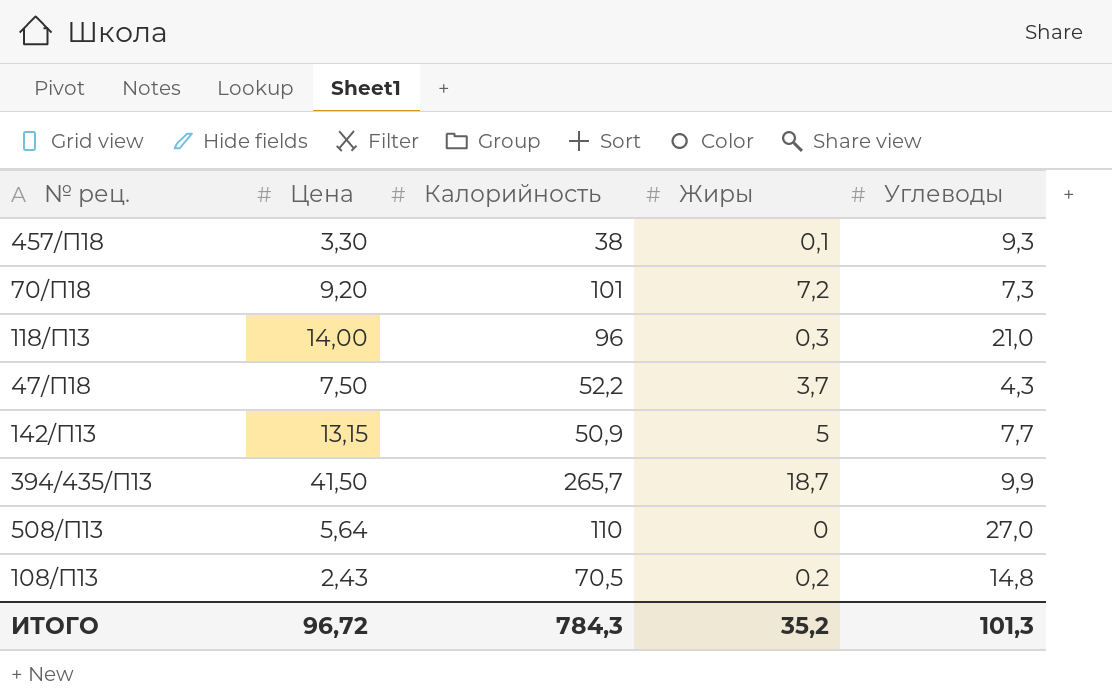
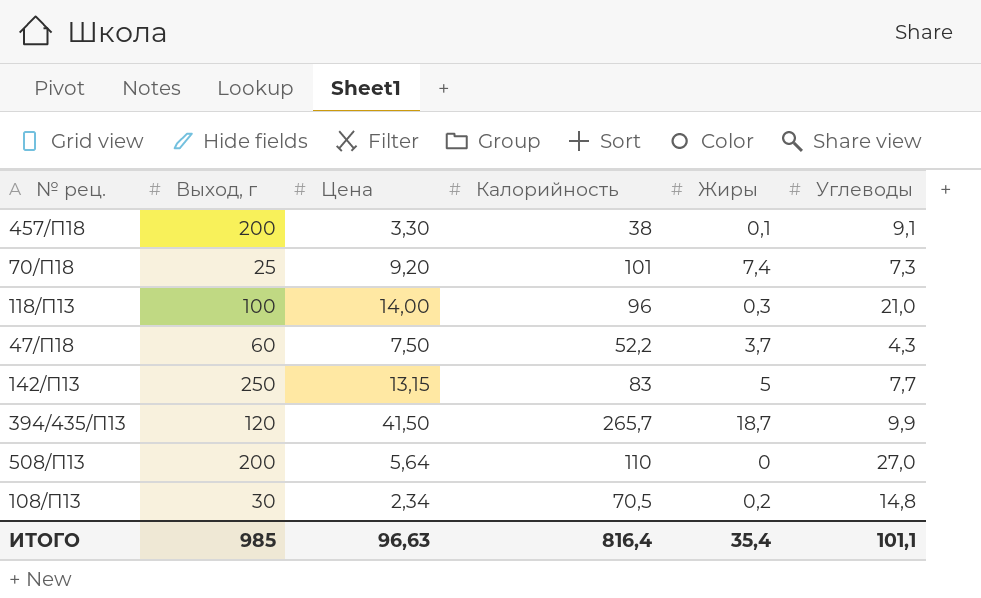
column Выход, г | position: none -> 2
457/П18 | Углеводы: 9,3 -> 9,1
70/П18 | Жиры: 7,2 -> 7,4
142/П13 | Калорийность: 50,9 -> 83
108/П13 | Цена: 2,43 -> 2,34
ИТОГО | Цена: 96,72 -> 96,63
ИТОГО | Калорийность: 784,3 -> 816,4
ИТОГО | Жиры: 35,2 -> 35,4
ИТОГО | Углеводы: 101,3 -> 101,1

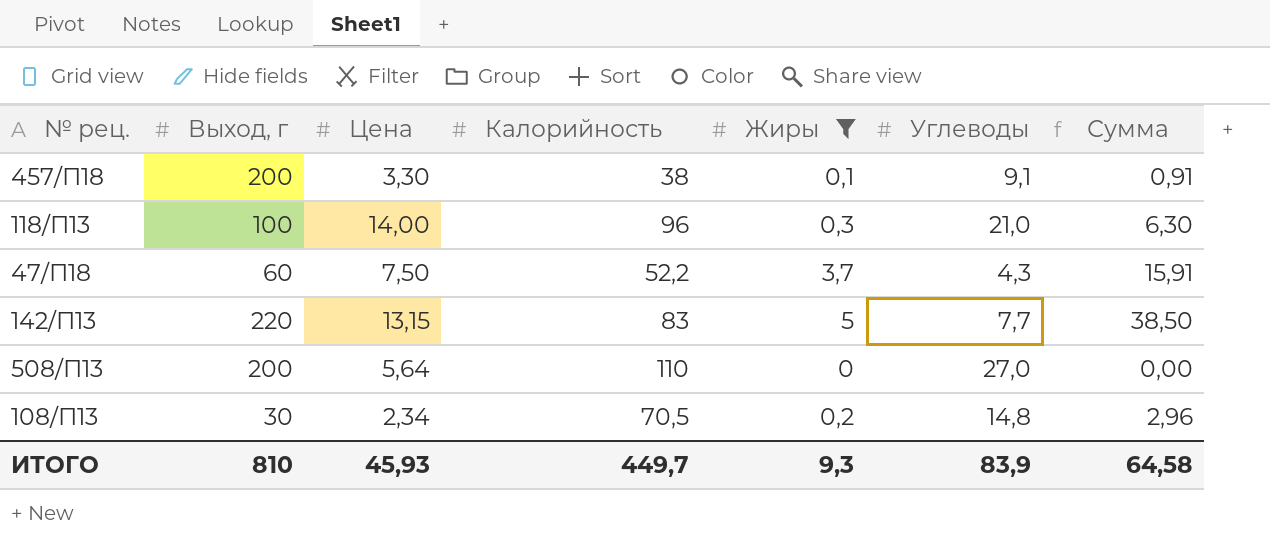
filter: none -> Жиры <= 5
column Сумма | formula: none -> [Жиры] * [Углеводы]
142/П13 | Выход, г: 250 -> 220
ИТОГО | Выход, г: 985 -> 810
ИТОГО | Цена: 96,63 -> 45,93
ИТОГО | Калорийность: 816,4 -> 449,7
ИТОГО | Жиры: 35,4 -> 9,3
ИТОГО | Углеводы: 101,1 -> 83,9

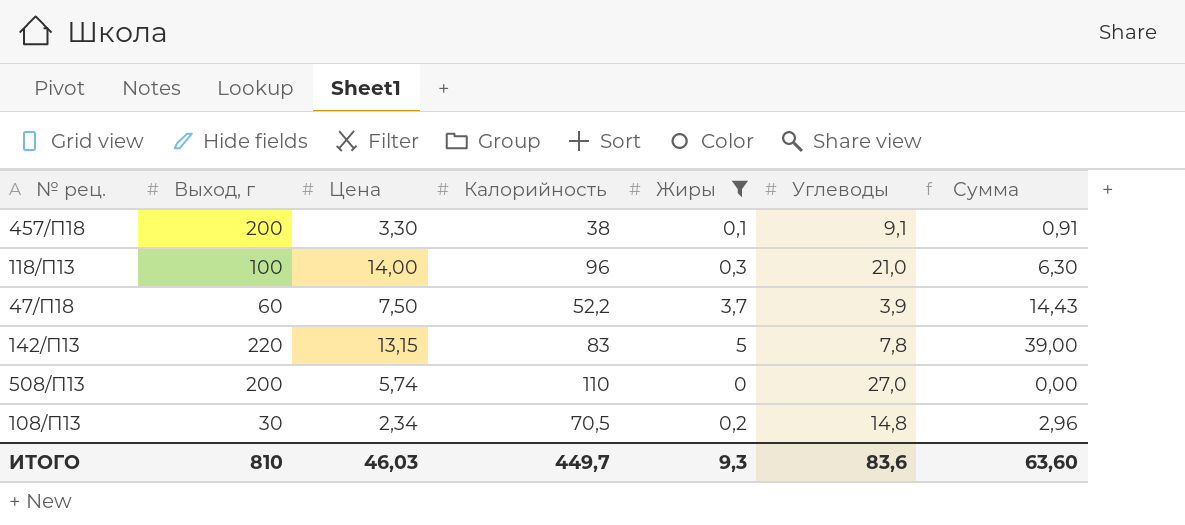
47/П18 | Углеводы: 4,3 -> 3,9
47/П18 | Сумма: 15,91 -> 14,43
142/П13 | Углеводы: 7,7 -> 7,8
142/П13 | Сумма: 38,50 -> 39,00
508/П13 | Цена: 5,64 -> 5,74
ИТОГО | Цена: 45,93 -> 46,03
ИТОГО | Углеводы: 83,9 -> 83,6
ИТОГО | Сумма: 64,58 -> 63,60

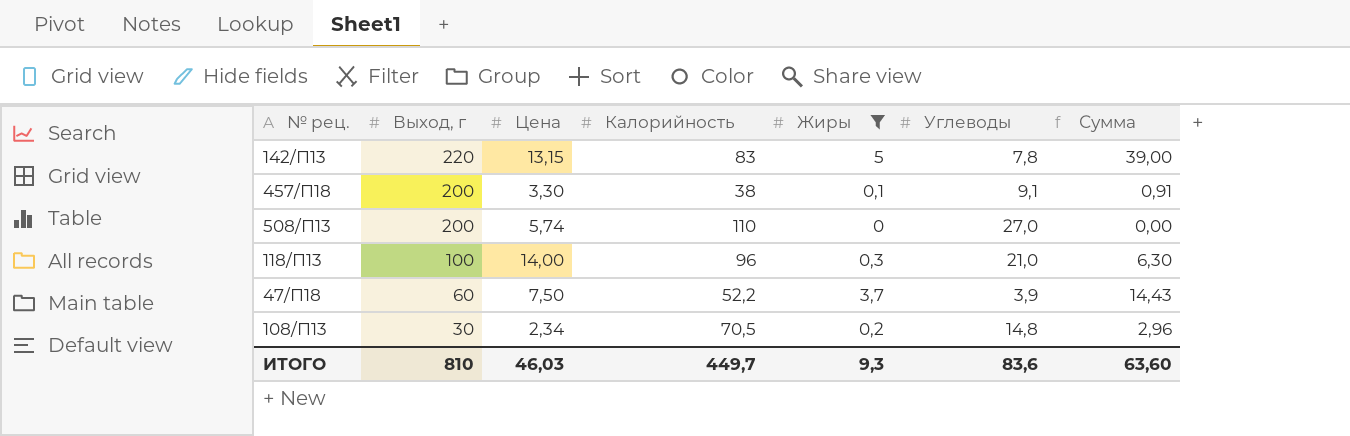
row order: none -> Выход, г descending

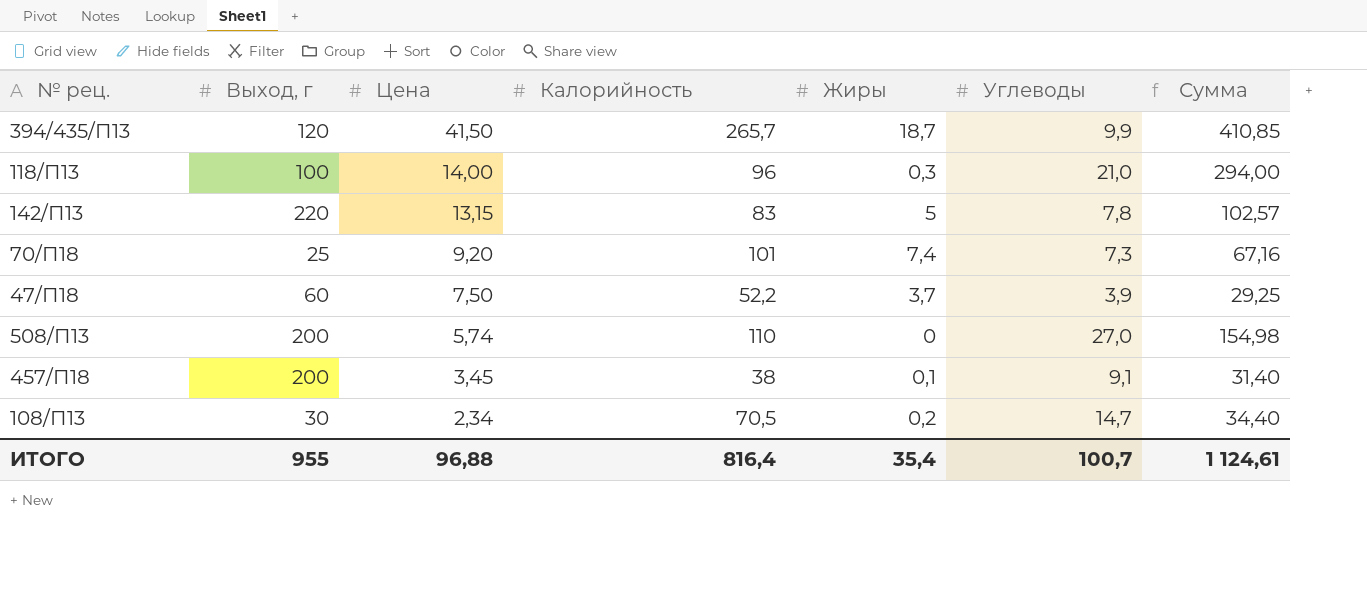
filter: Жиры <= 5 -> none
row order: Выход, г descending -> Цена descending
column Сумма | formula: [Жиры] * [Углеводы] -> [Цена] * [Углеводы]
457/П18 | Цена: 3,30 -> 3,45
108/П13 | Углеводы: 14,8 -> 14,7
ИТОГО | Выход, г: 810 -> 955
ИТОГО | Цена: 46,03 -> 96,88
ИТОГО | Калорийность: 449,7 -> 816,4
ИТОГО | Жиры: 9,3 -> 35,4
ИТОГО | Углеводы: 83,6 -> 100,7
ИТОГО | Сумма: 63,60 -> 1 124,61

